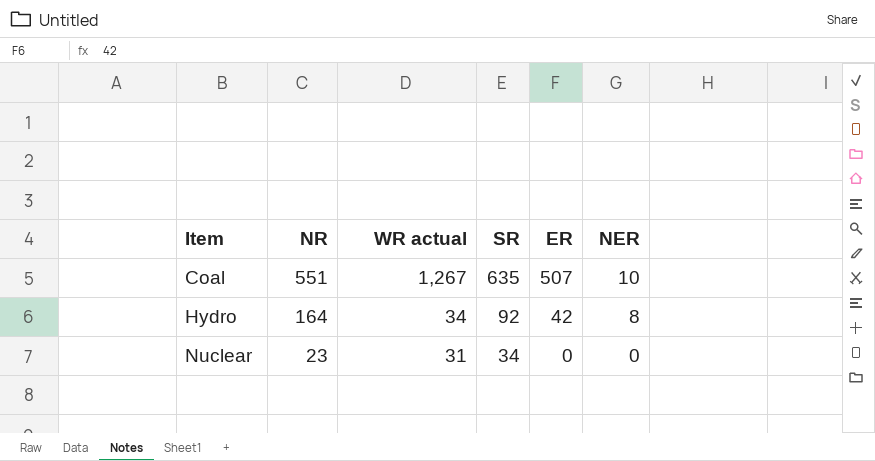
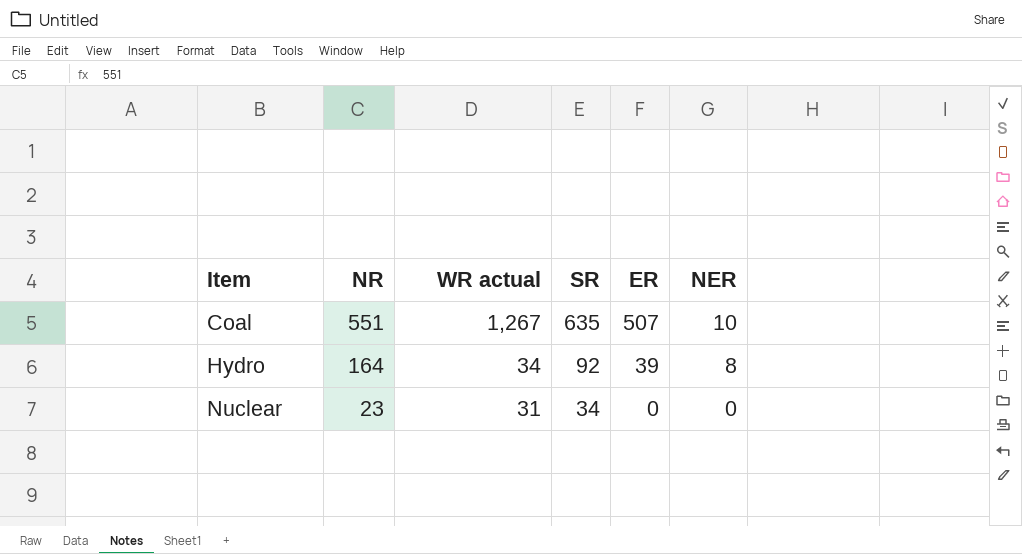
Hydro | ER: 42 -> 39

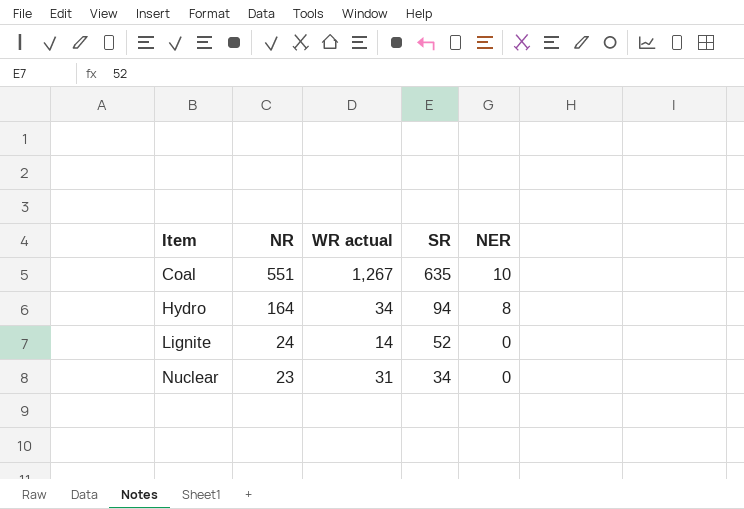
column ER | position: 5 -> none
Hydro | SR: 92 -> 94
row Lignite: none -> 24 | 14 | 52 | 0

